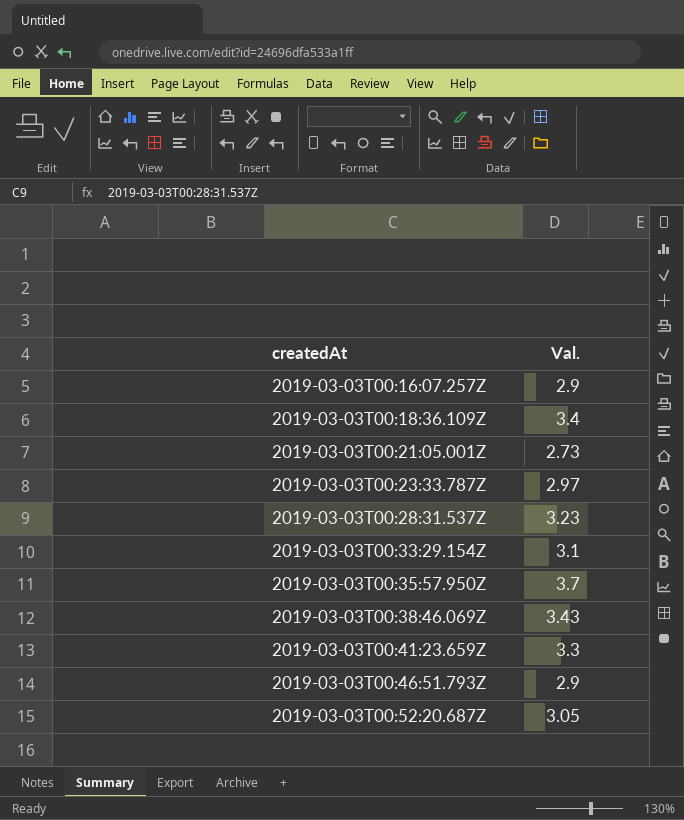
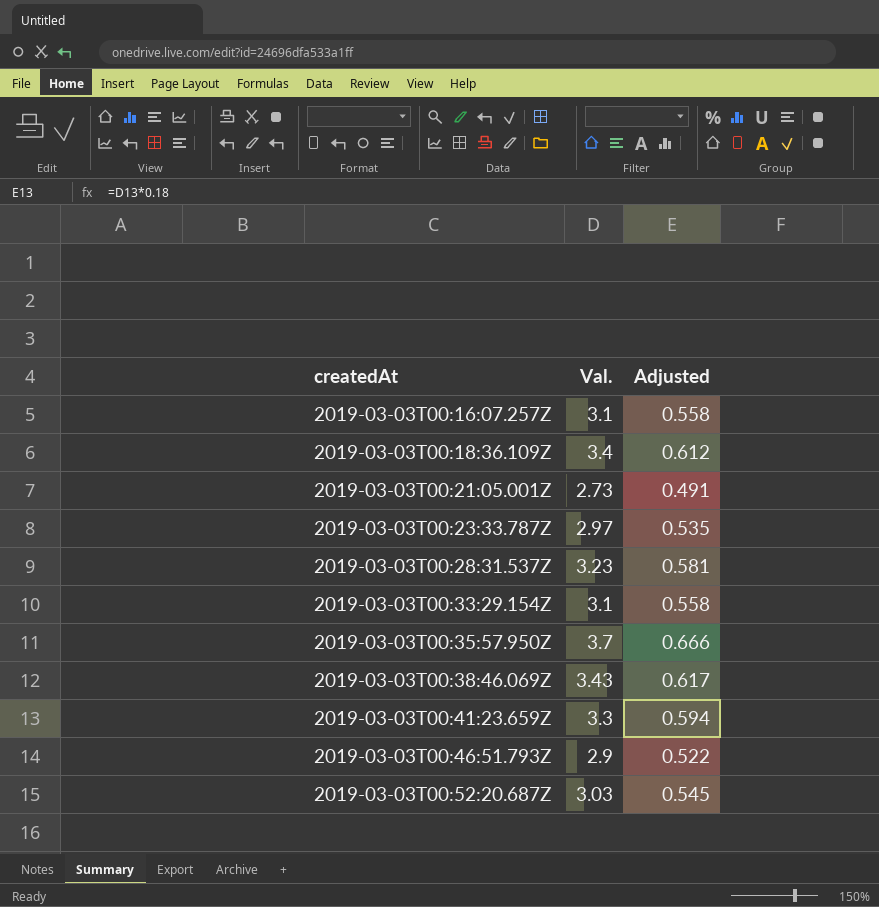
column Adjusted | formula: none -> [Val.] * 0.18
2019-03-03T00:16:07.257Z | Val.: 2.9 -> 3.1
2019-03-03T00:52:20.687Z | Val.: 3.05 -> 3.03

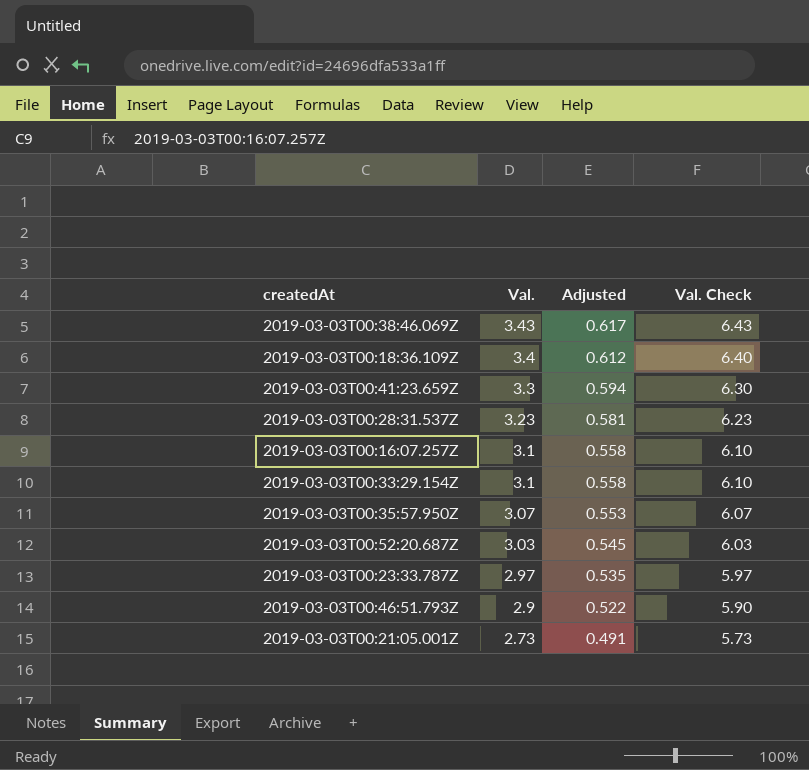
row order: createdAt ascending -> Val. descending
column Val. Check | formula: none -> [Val.] + 3
2019-03-03T00:35:57.950Z | Val.: 3.7 -> 3.07
2019-03-03T00:35:57.950Z | Adjusted: 0.666 -> 0.553

